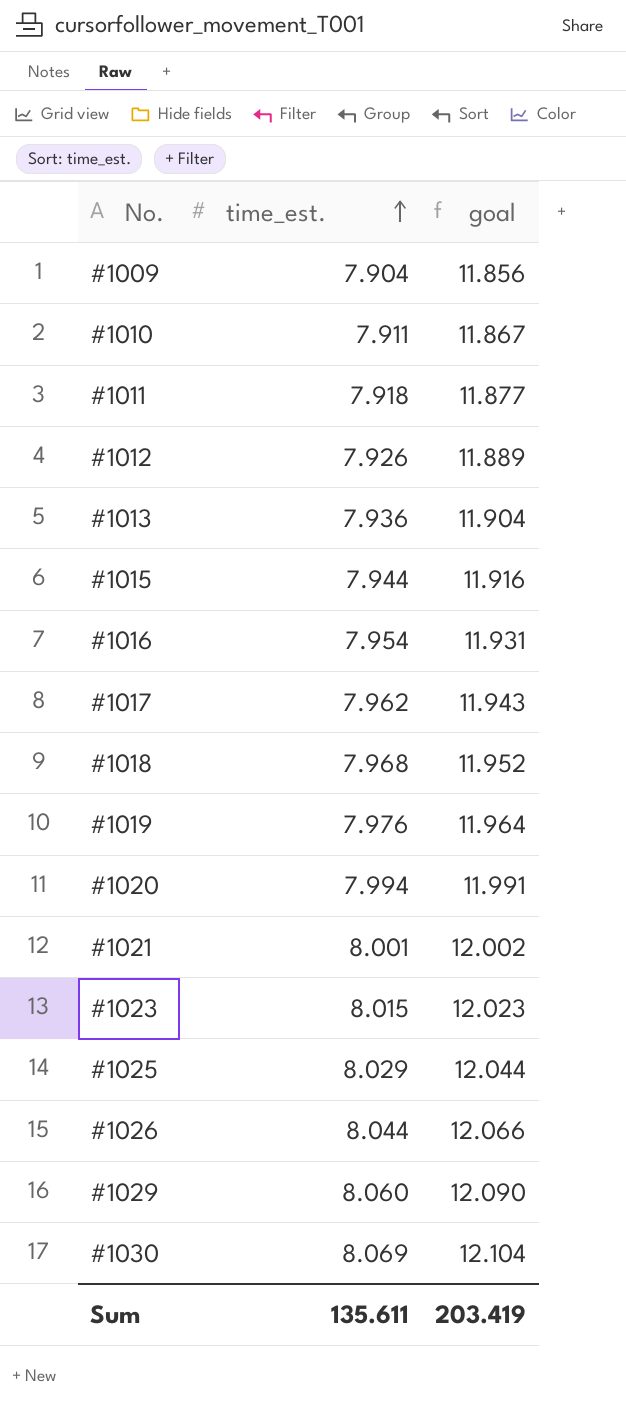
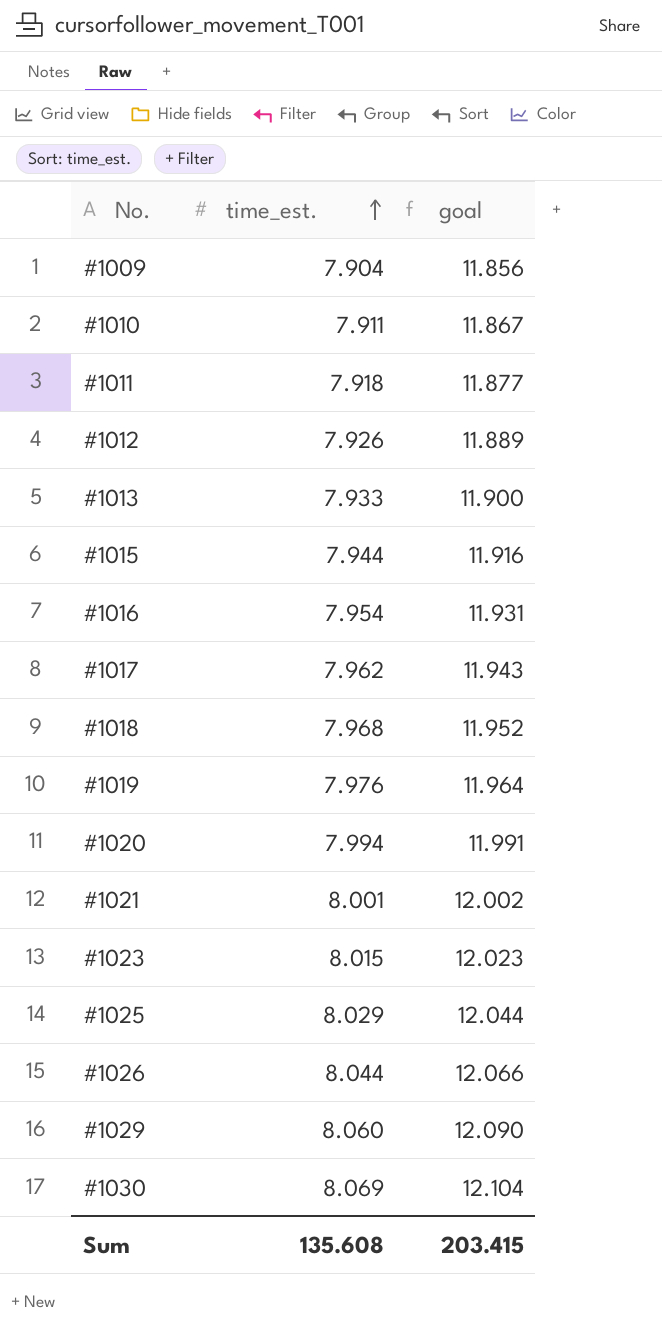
#1013 | time_est.: 7.936 -> 7.933
#1013 | goal: 11.904 -> 11.900
Sum | time_est.: 135.611 -> 135.608
Sum | goal: 203.419 -> 203.415

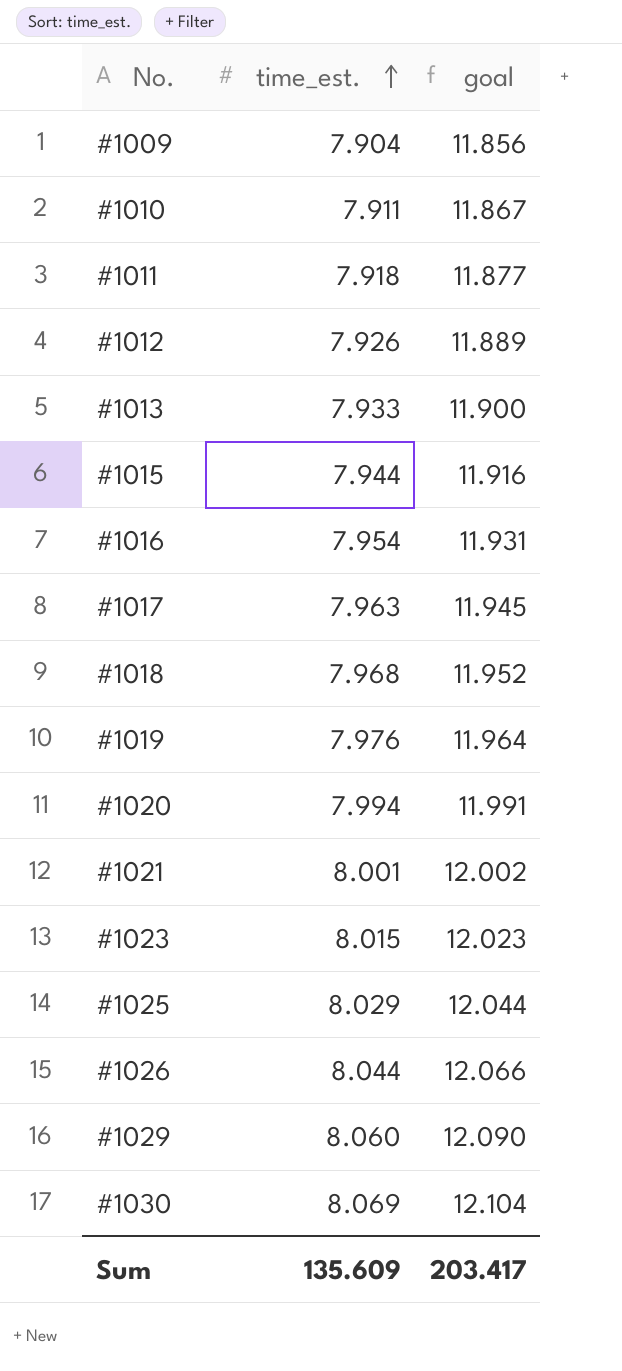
#1017 | time_est.: 7.962 -> 7.963
#1017 | goal: 11.943 -> 11.945
Sum | time_est.: 135.608 -> 135.609
Sum | goal: 203.415 -> 203.417

